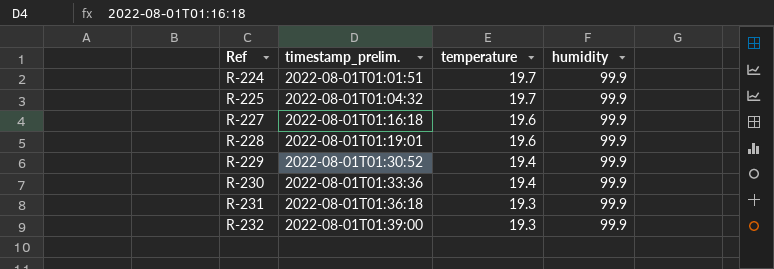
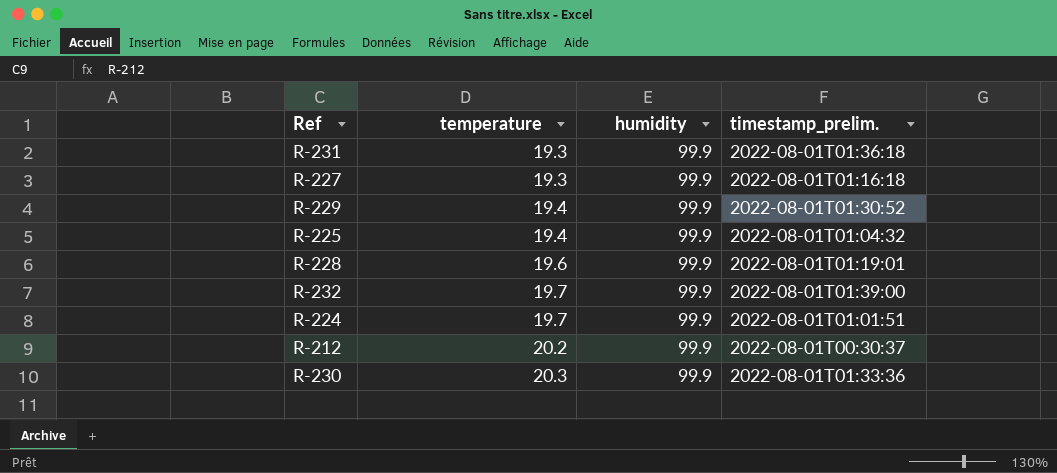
row order: Ref ascending -> temperature ascending
column timestamp_prelim. | position: 2 -> 4
R-227 | temperature: 19.6 -> 19.3
R-225 | temperature: 19.7 -> 19.4
R-232 | temperature: 19.3 -> 19.7
row R-212: none -> 20.2 | 99.9 | 2022-08-01T00:30:37
R-230 | temperature: 19.4 -> 20.3

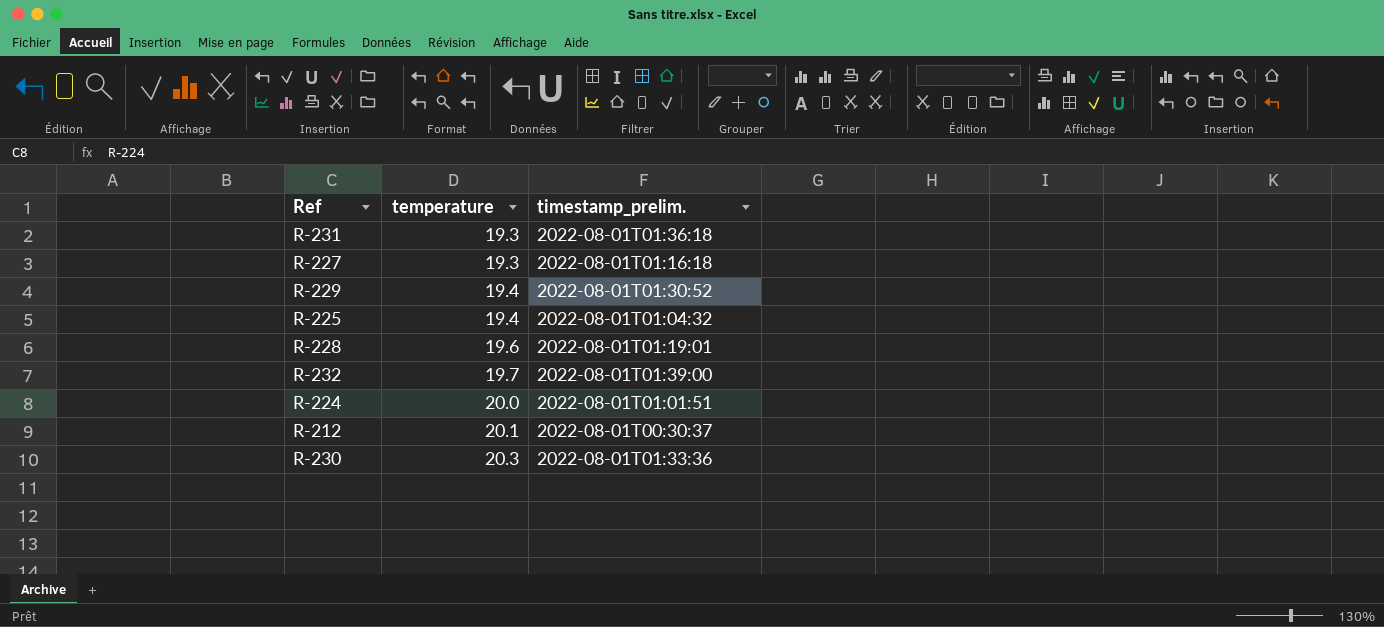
column humidity | position: 3 -> none
R-224 | temperature: 19.7 -> 20.0
R-212 | temperature: 20.2 -> 20.1

